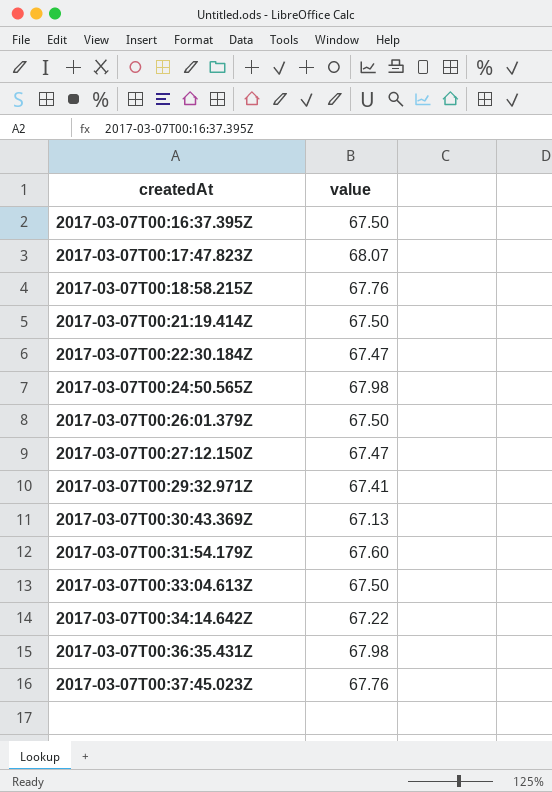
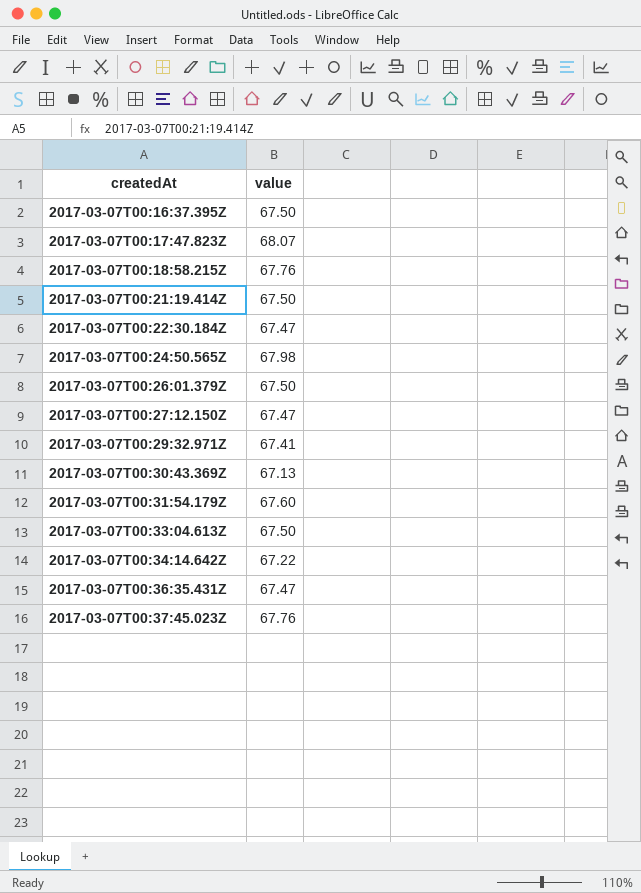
2017-03-07T00:36:35.431Z | value: 67.98 -> 67.47

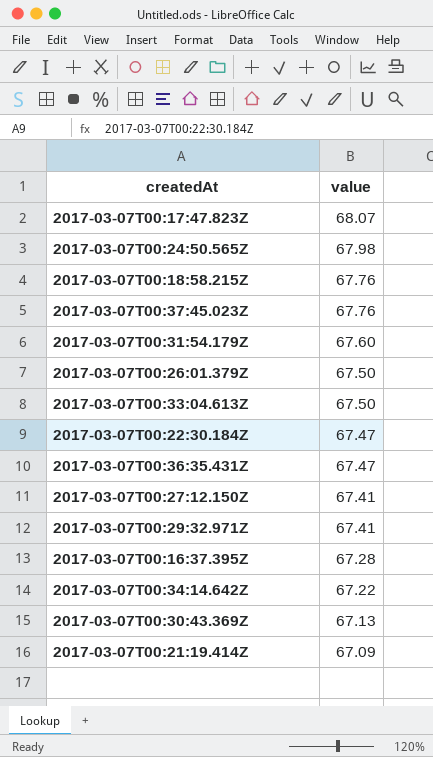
row order: createdAt ascending -> value descending
2017-03-07T00:27:12.150Z | value: 67.47 -> 67.41
2017-03-07T00:16:37.395Z | value: 67.50 -> 67.28
2017-03-07T00:21:19.414Z | value: 67.50 -> 67.09

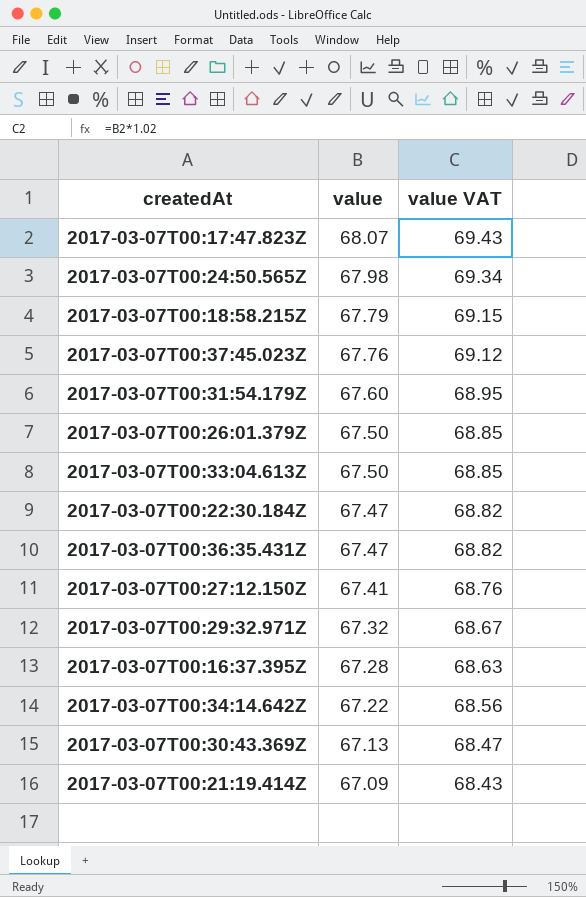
column value VAT | formula: none -> [value] * 1.02
2017-03-07T00:18:58.215Z | value: 67.76 -> 67.79
2017-03-07T00:29:32.971Z | value: 67.41 -> 67.32

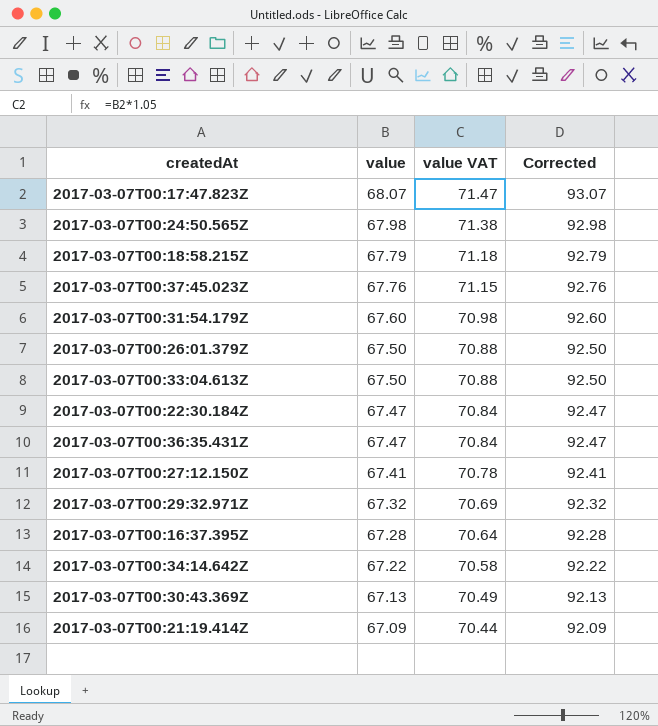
column value VAT | formula: [value] * 1.02 -> [value] * 1.05
column Corrected | formula: none -> [value] + 25

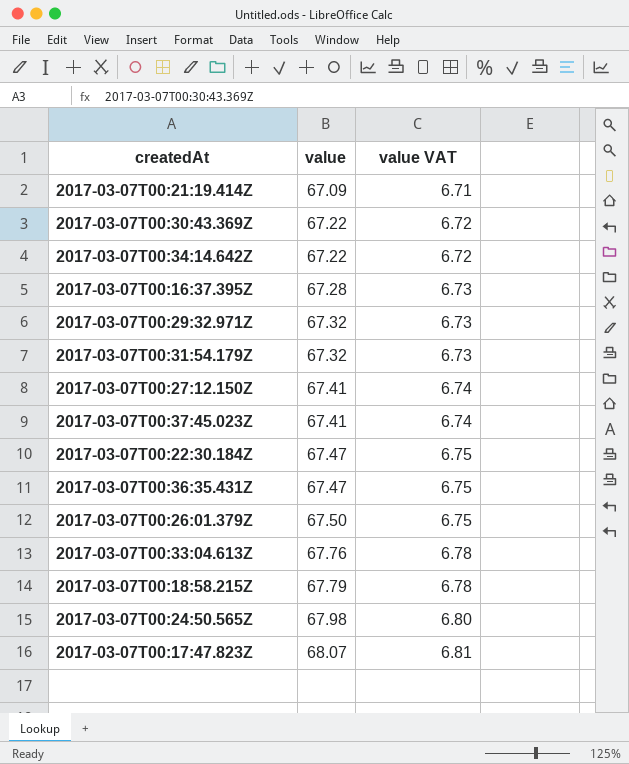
row order: value descending -> value ascending
column Corrected | formula: [value] + 25 -> none
column value VAT | formula: [value] * 1.05 -> [value] * 0.1
2017-03-07T00:30:43.369Z | value: 67.13 -> 67.22
2017-03-07T00:31:54.179Z | value: 67.60 -> 67.32
2017-03-07T00:37:45.023Z | value: 67.76 -> 67.41
2017-03-07T00:33:04.613Z | value: 67.50 -> 67.76

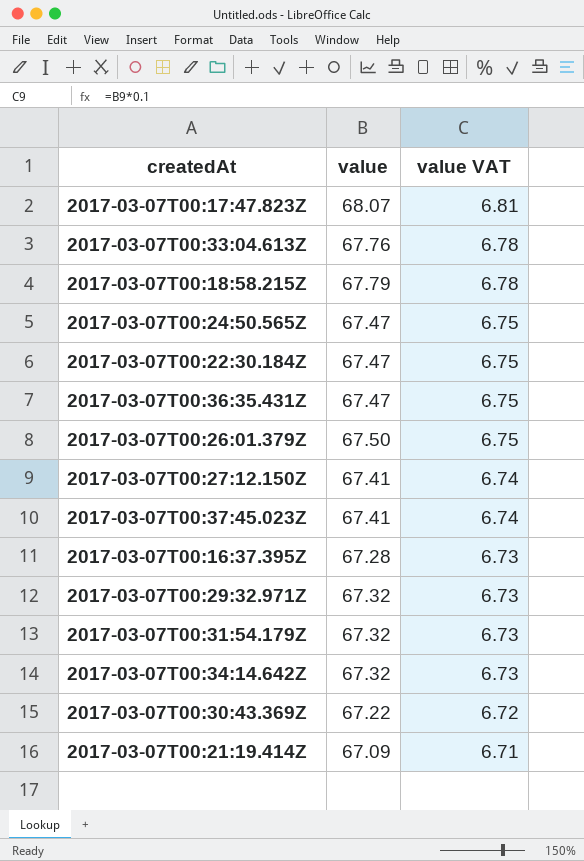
row order: value ascending -> value VAT descending
2017-03-07T00:24:50.565Z | value: 67.98 -> 67.47
2017-03-07T00:24:50.565Z | value VAT: 6.80 -> 6.75
2017-03-07T00:34:14.642Z | value: 67.22 -> 67.32
2017-03-07T00:34:14.642Z | value VAT: 6.72 -> 6.73

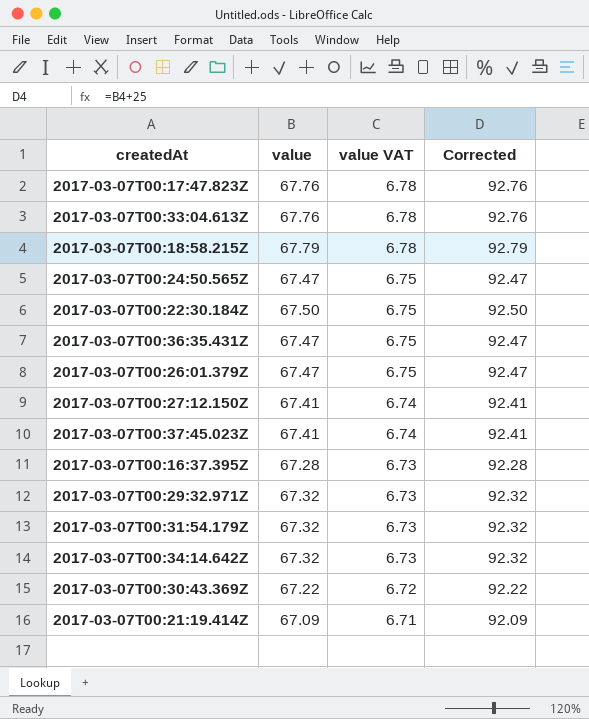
column Corrected | formula: none -> [value] + 25
2017-03-07T00:17:47.823Z | value: 68.07 -> 67.76
2017-03-07T00:17:47.823Z | value VAT: 6.81 -> 6.78
2017-03-07T00:22:30.184Z | value: 67.47 -> 67.50
2017-03-07T00:26:01.379Z | value: 67.50 -> 67.47

